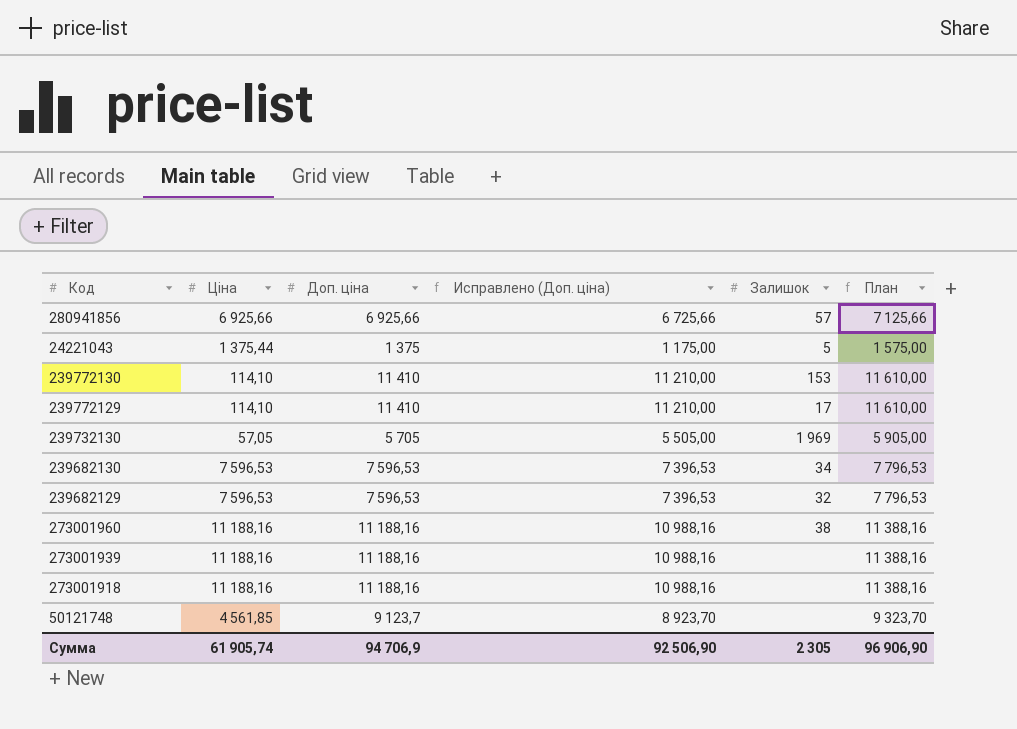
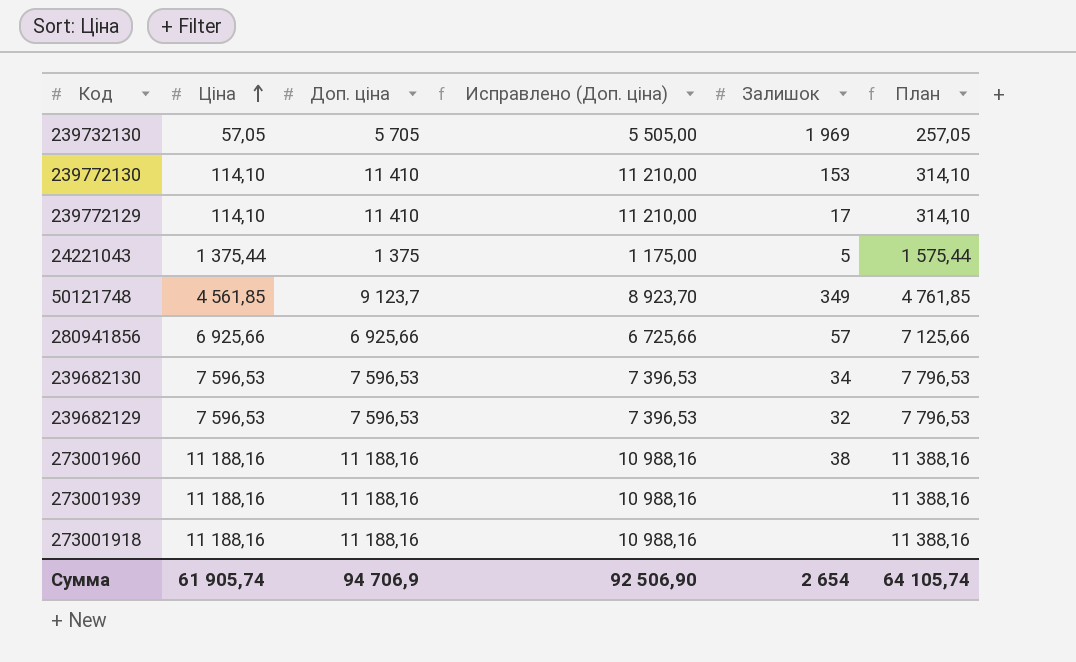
row order: none -> Ціна ascending
column План | formula: [Доп. ціна] + 200 -> [Ціна] + 200
50121748 | Залишок: none -> 349
Сумма | Залишок: 2 305 -> 2 654
Сумма | План: 96 906,90 -> 64 105,74

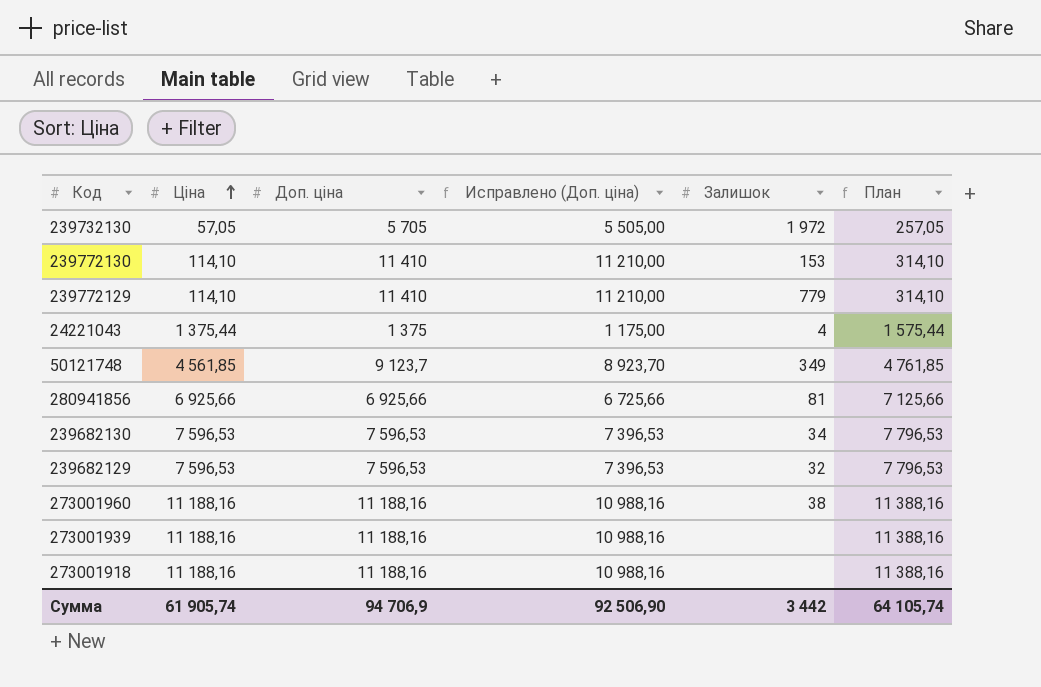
239732130 | Залишок: 1 969 -> 1 972
239772129 | Залишок: 17 -> 779
24221043 | Залишок: 5 -> 4
280941856 | Залишок: 57 -> 81
Сумма | Залишок: 2 654 -> 3 442

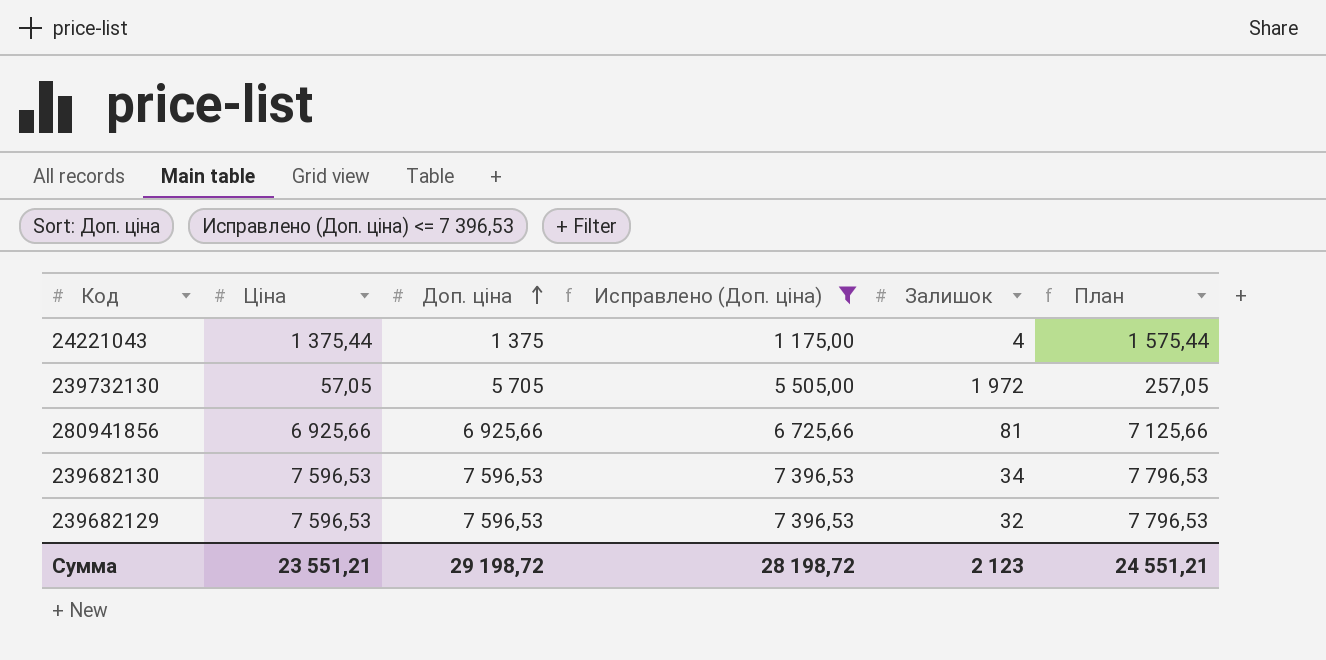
filter: none -> Исправлено (Доп. ціна) <= 7 396,53
row order: Ціна ascending -> Доп. ціна ascending
Сумма | Ціна: 61 905,74 -> 23 551,21
Сумма | Доп. ціна: 94 706,9 -> 29 198,72
Сумма | Исправлено (Доп. ціна): 92 506,90 -> 28 198,72
Сумма | Залишок: 3 442 -> 2 123
Сумма | План: 64 105,74 -> 24 551,21

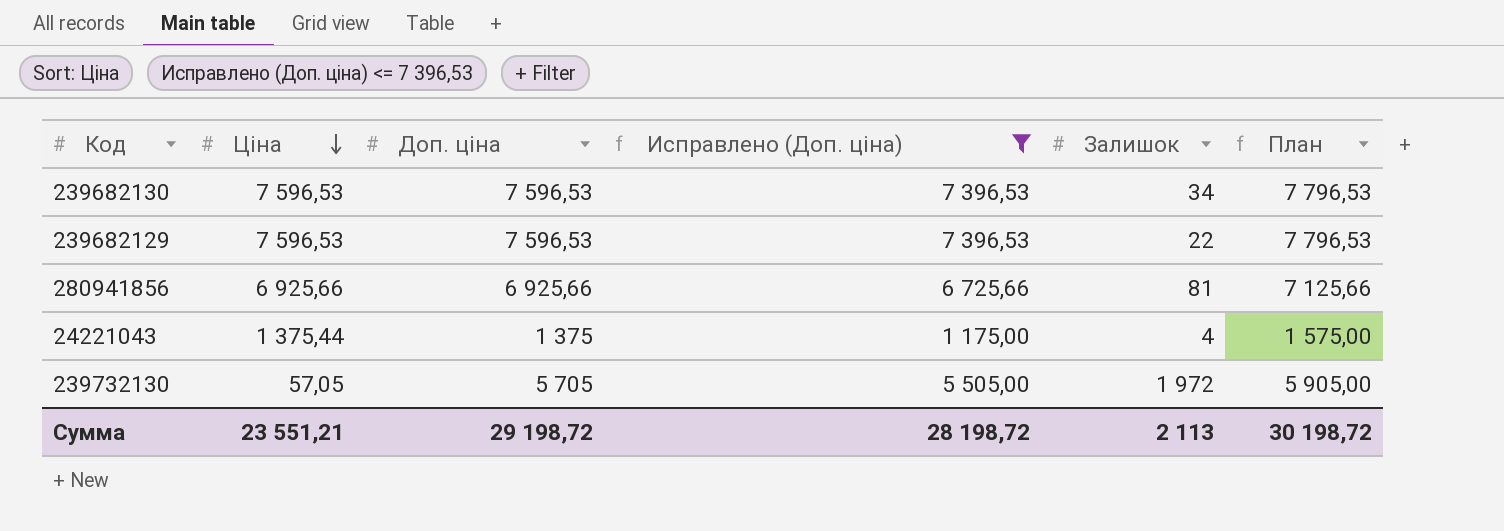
row order: Доп. ціна ascending -> Ціна descending
column План | formula: [Ціна] + 200 -> [Доп. ціна] + 200
239682129 | Залишок: 32 -> 22
Сумма | Залишок: 2 123 -> 2 113
Сумма | План: 24 551,21 -> 30 198,72

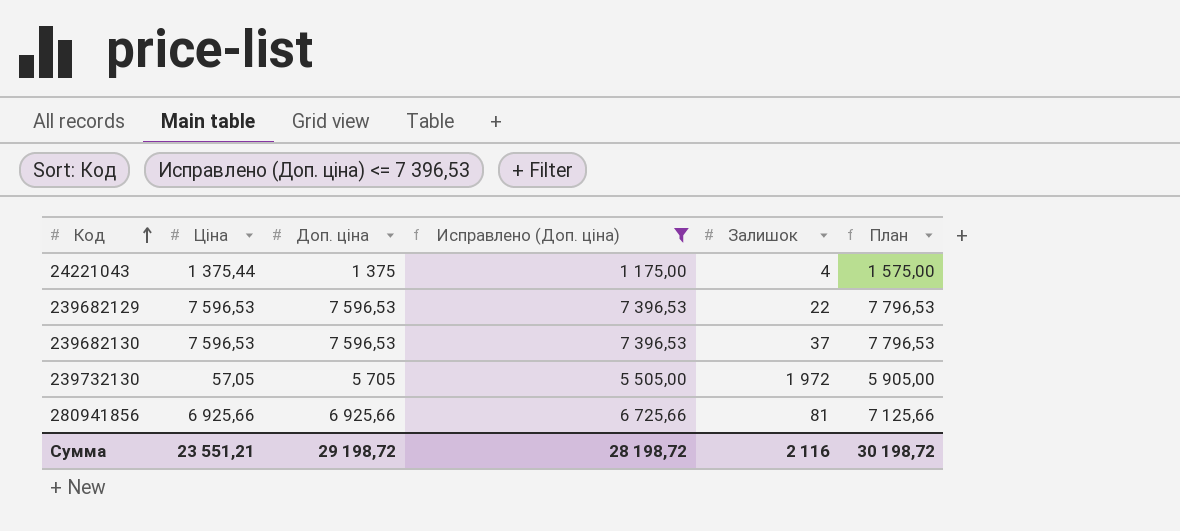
row order: Ціна descending -> Код ascending
239682130 | Залишок: 34 -> 37
Сумма | Залишок: 2 113 -> 2 116

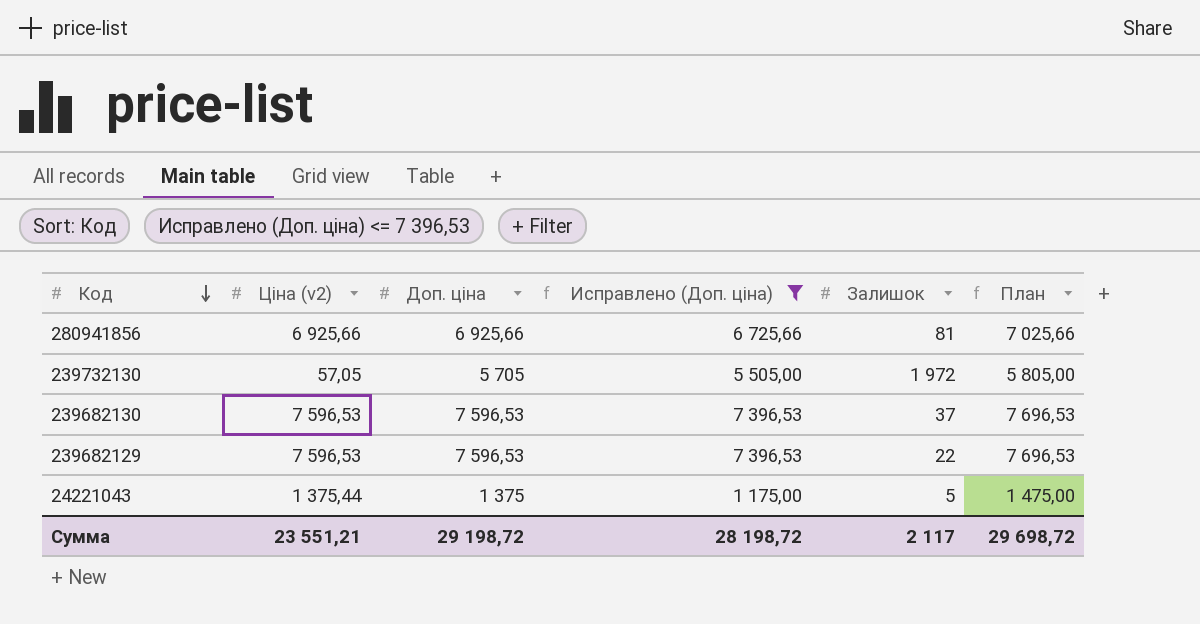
row order: Код ascending -> Код descending
column name: Ціна -> Ціна (v2)
column План | formula: [Доп. ціна] + 200 -> [Доп. ціна] + 100
24221043 | Залишок: 4 -> 5
Сумма | Залишок: 2 116 -> 2 117
Сумма | План: 30 198,72 -> 29 698,72

